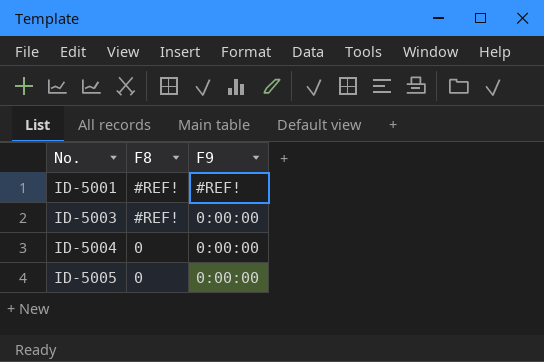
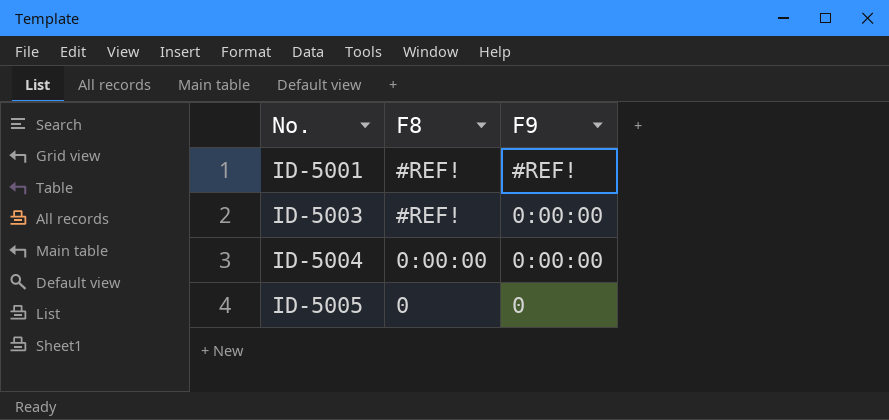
ID-5004 | F8: 0 -> 0:00:00
ID-5005 | F9: 0:00:00 -> 0

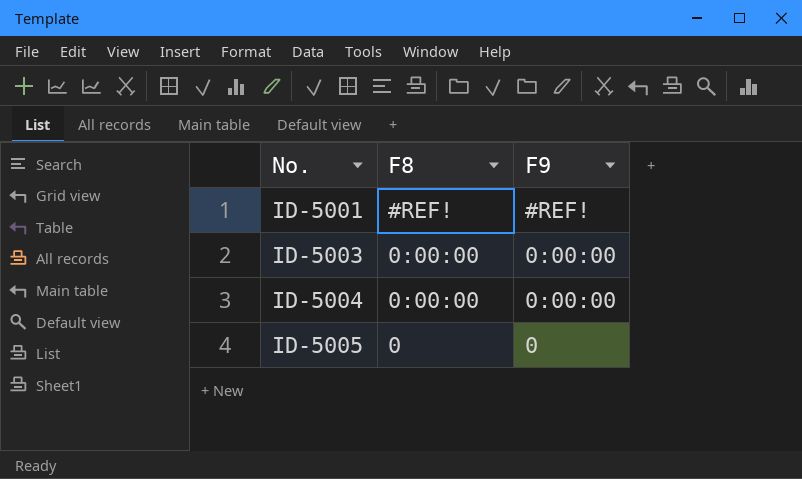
ID-5003 | F8: #REF! -> 0:00:00

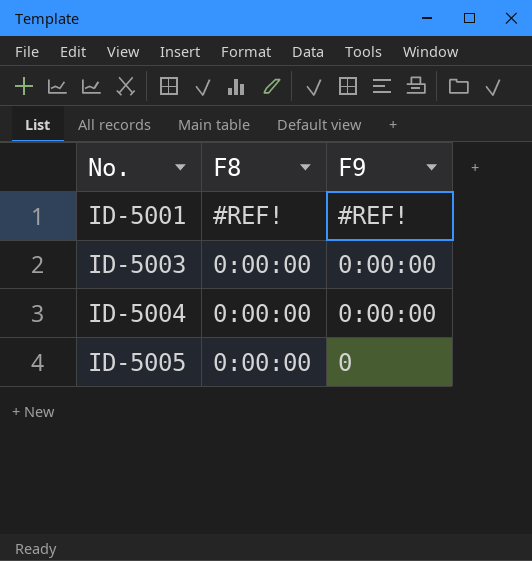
ID-5005 | F8: 0 -> 0:00:00

